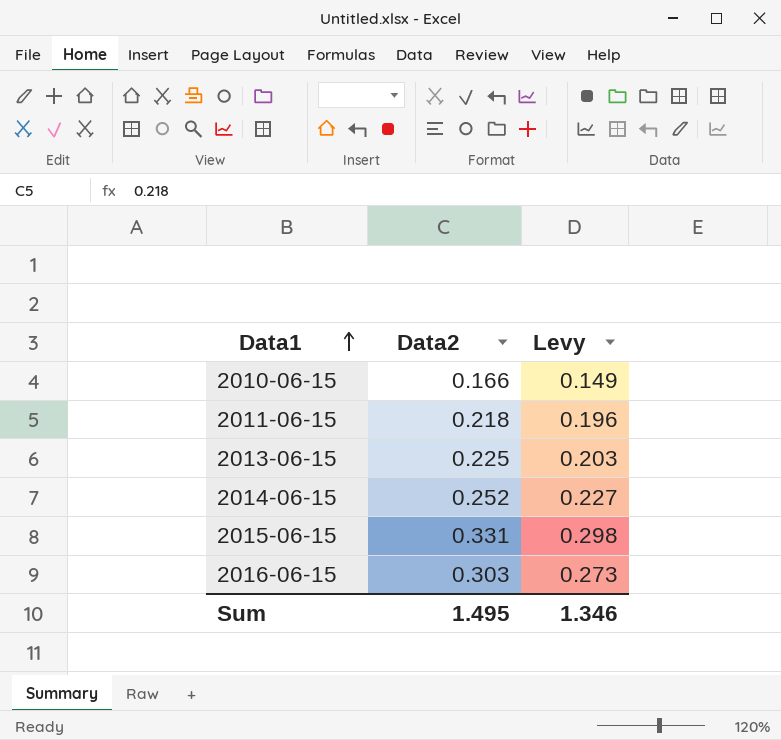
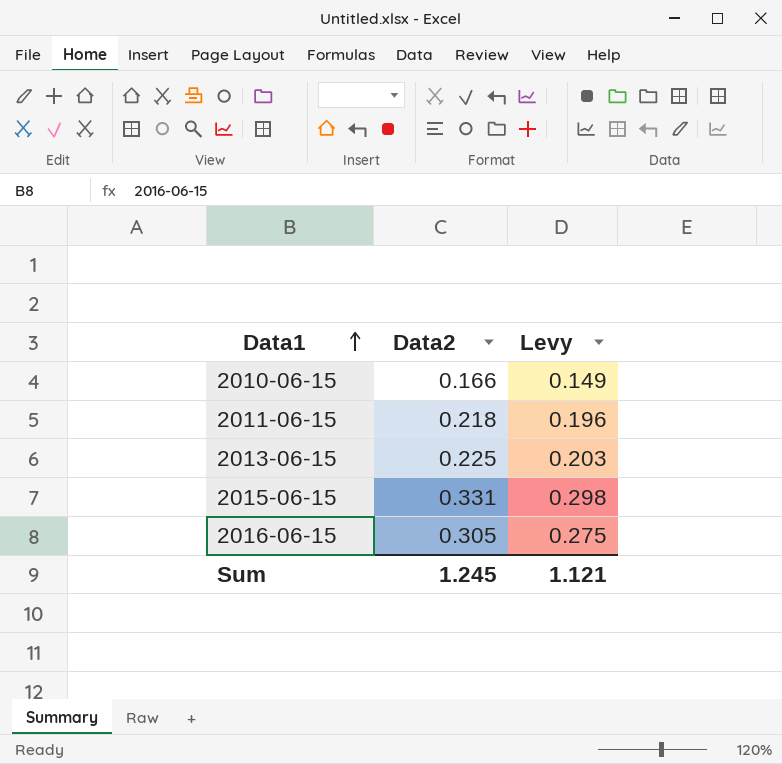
row 2014-06-15: 0.252 | 0.227 -> none
2016-06-15 | Data2: 0.303 -> 0.305
2016-06-15 | Levy: 0.273 -> 0.275
Sum | Data2: 1.495 -> 1.245
Sum | Levy: 1.346 -> 1.121

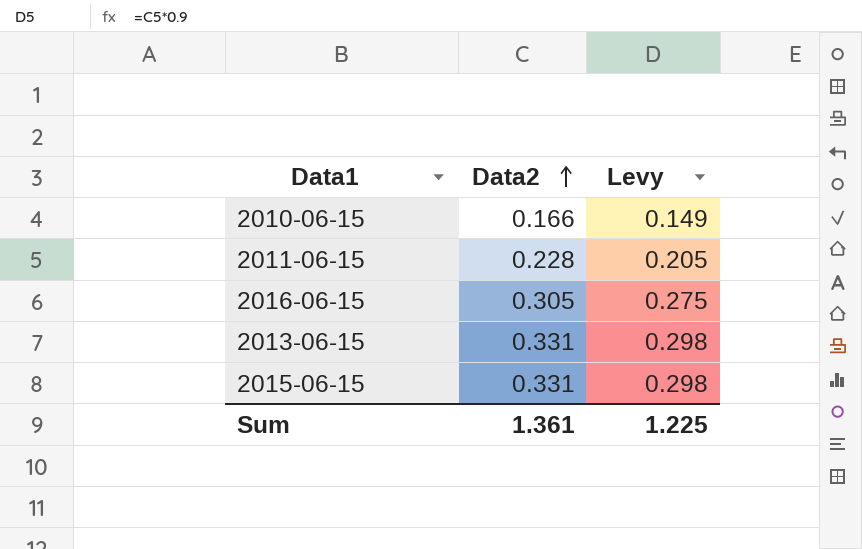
row order: Data1 ascending -> Data2 ascending
2011-06-15 | Data2: 0.218 -> 0.228
2011-06-15 | Levy: 0.196 -> 0.205
2013-06-15 | Data2: 0.225 -> 0.331
2013-06-15 | Levy: 0.203 -> 0.298
Sum | Data2: 1.245 -> 1.361
Sum | Levy: 1.121 -> 1.225

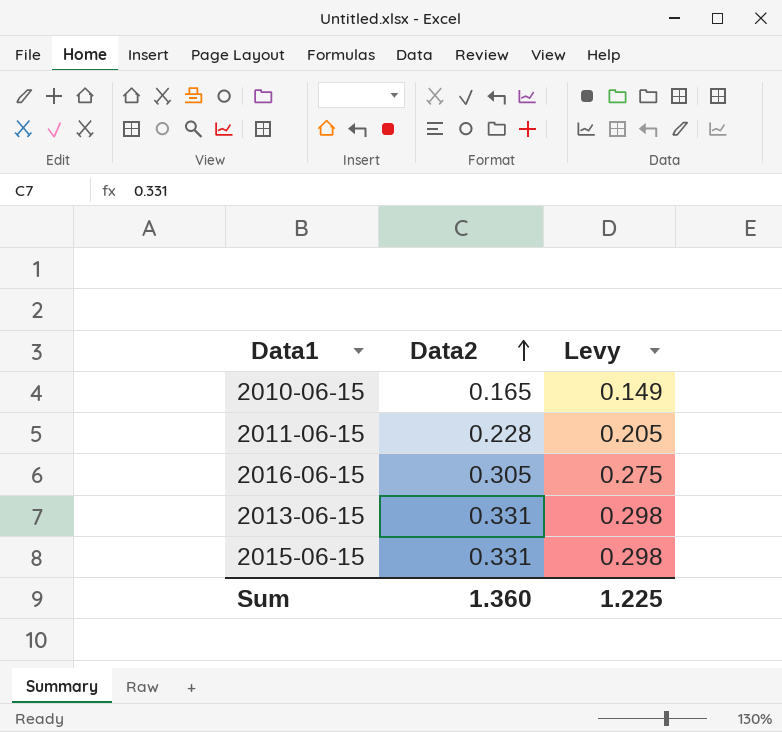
2010-06-15 | Data2: 0.166 -> 0.165
Sum | Data2: 1.361 -> 1.360

